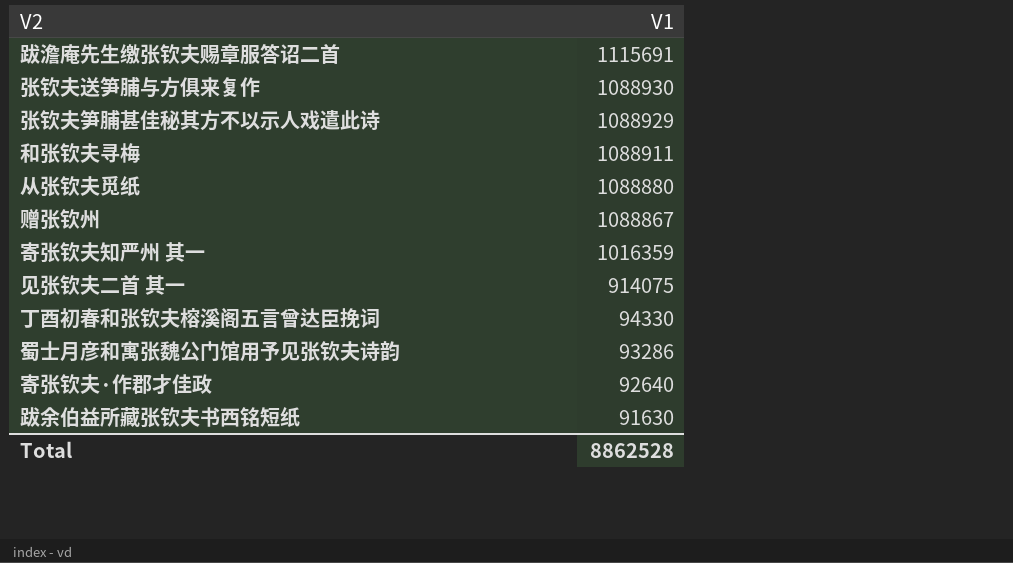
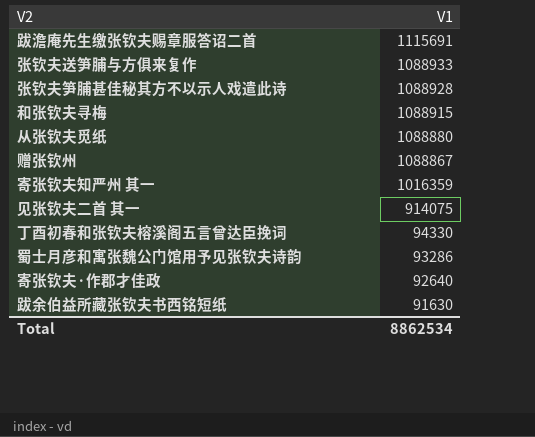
张钦夫送笋脯与方俱来复作 | V1: 1088930 -> 1088933
张钦夫笋脯甚佳秘其方不以示人戏遣此诗 | V1: 1088929 -> 1088928
和张钦夫寻梅 | V1: 1088911 -> 1088915
Total | V1: 8862528 -> 8862534

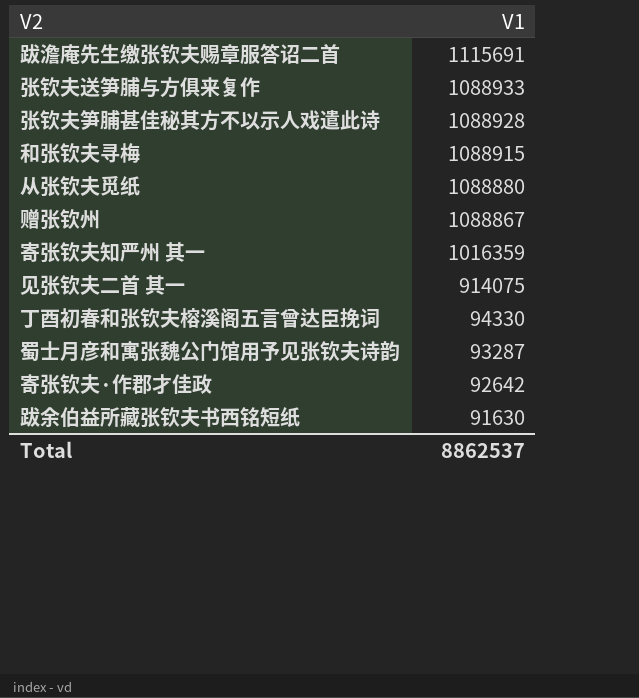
蜀士月彦和寓张魏公门馆用予见张钦夫诗韵 | V1: 93286 -> 93287
寄张钦夫·作郡才佳政 | V1: 92640 -> 92642
Total | V1: 8862534 -> 8862537

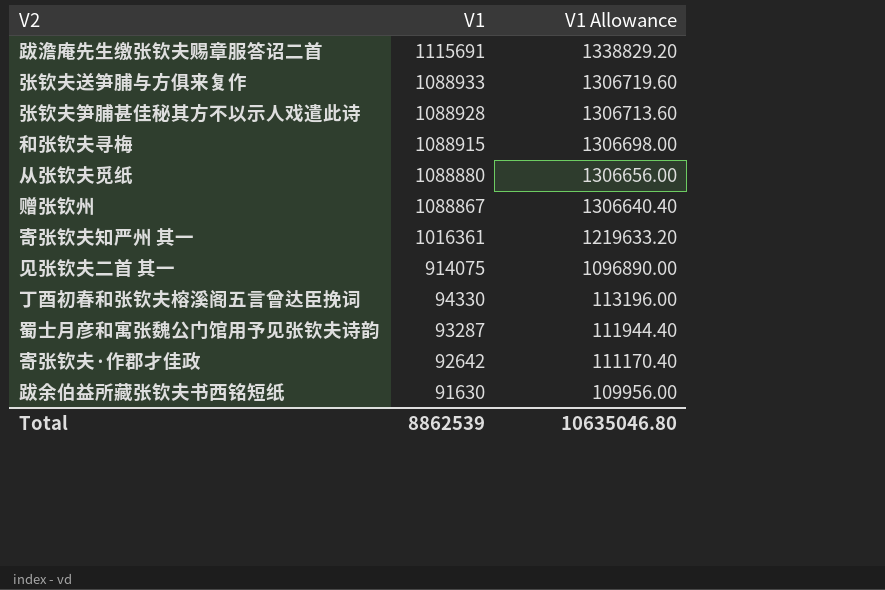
column V1 Allowance | formula: none -> [V1] * 1.2
寄张钦夫知严州 其一 | V1: 1016359 -> 1016361
Total | V1: 8862537 -> 8862539

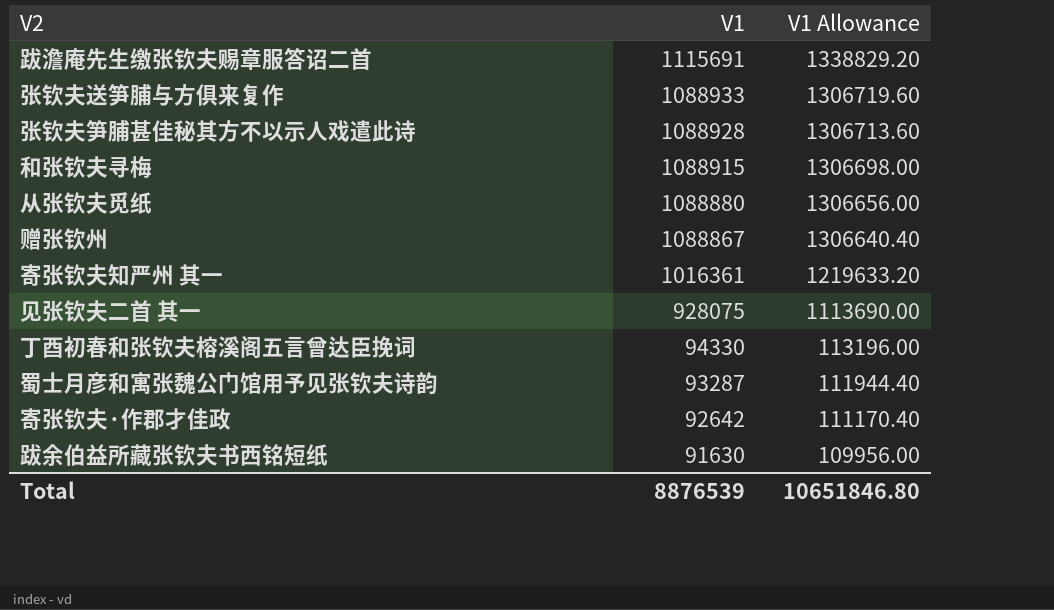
见张钦夫二首 其一 | V1: 914075 -> 928075
见张钦夫二首 其一 | V1 Allowance: 1096890.00 -> 1113690.00
Total | V1: 8862539 -> 8876539
Total | V1 Allowance: 10635046.80 -> 10651846.80

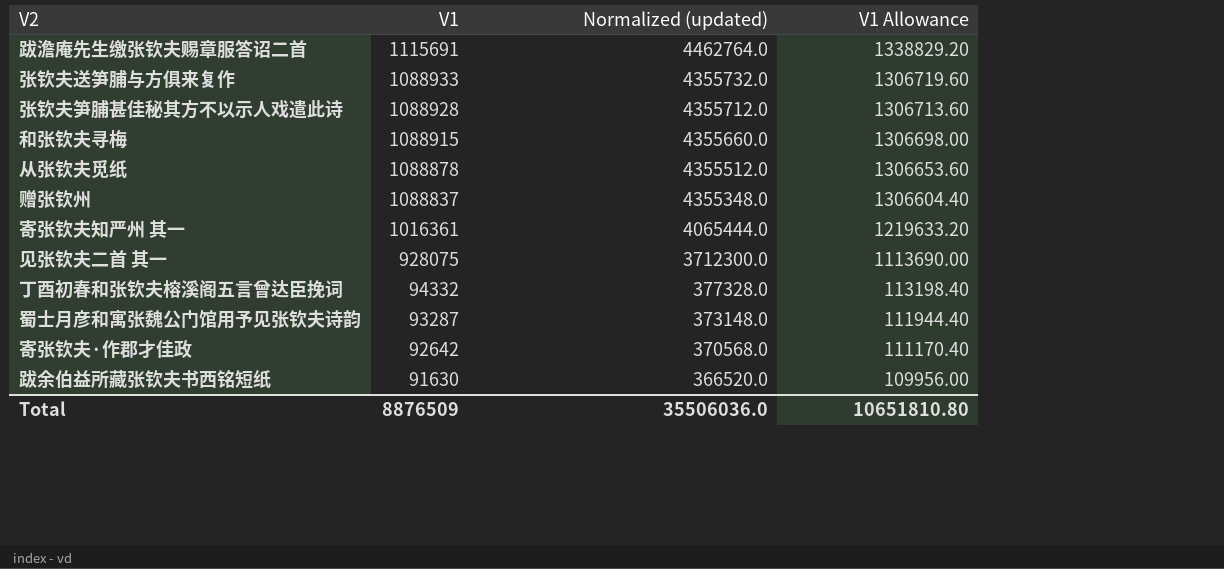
column Normalized (updated) | formula: none -> [V1] * 4
从张钦夫觅纸 | V1: 1088880 -> 1088878
从张钦夫觅纸 | V1 Allowance: 1306656.00 -> 1306653.60
赠张钦州 | V1: 1088867 -> 1088837
赠张钦州 | V1 Allowance: 1306640.40 -> 1306604.40
丁酉初春和张钦夫榕溪阁五言曾达臣挽词 | V1: 94330 -> 94332
丁酉初春和张钦夫榕溪阁五言曾达臣挽词 | V1 Allowance: 113196.00 -> 113198.40
Total | V1: 8876539 -> 8876509
Total | V1 Allowance: 10651846.80 -> 10651810.80

